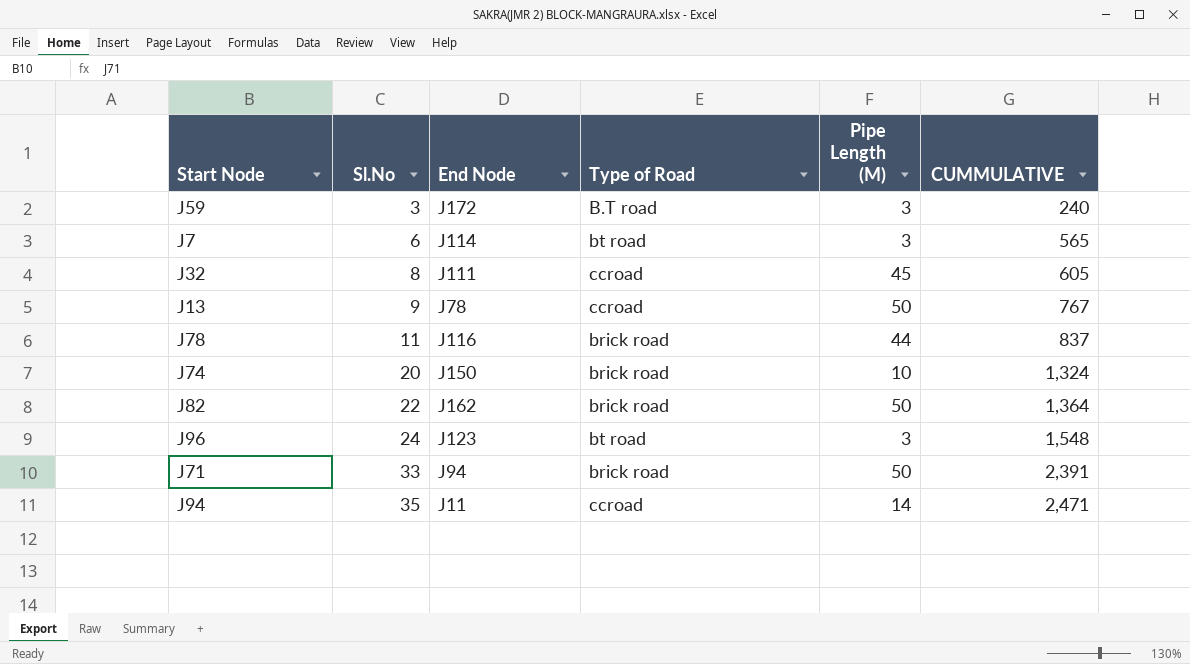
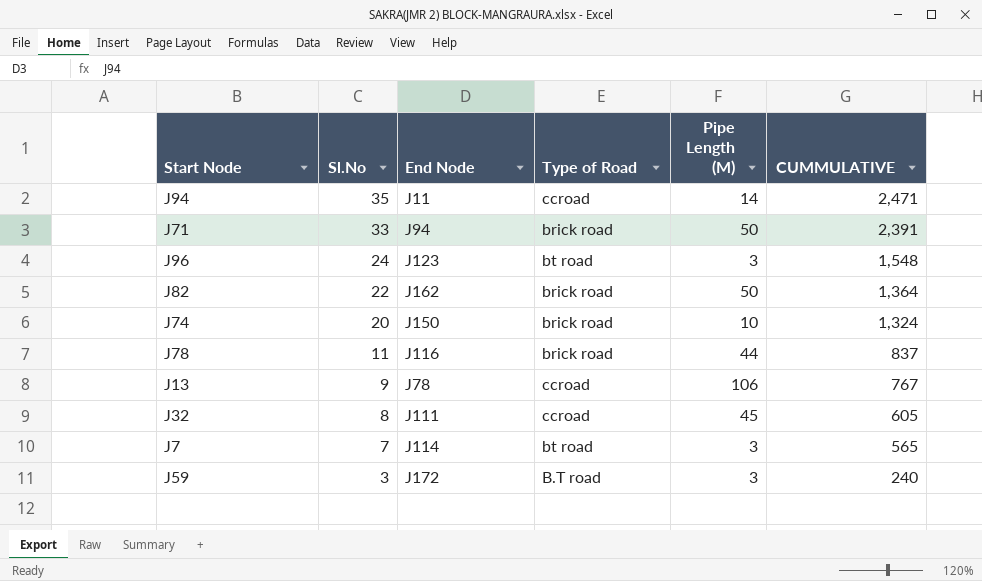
row order: Sl.No ascending -> Sl.No descending
J13 | Pipe Length (M): 50 -> 106
J7 | Sl.No: 6 -> 7

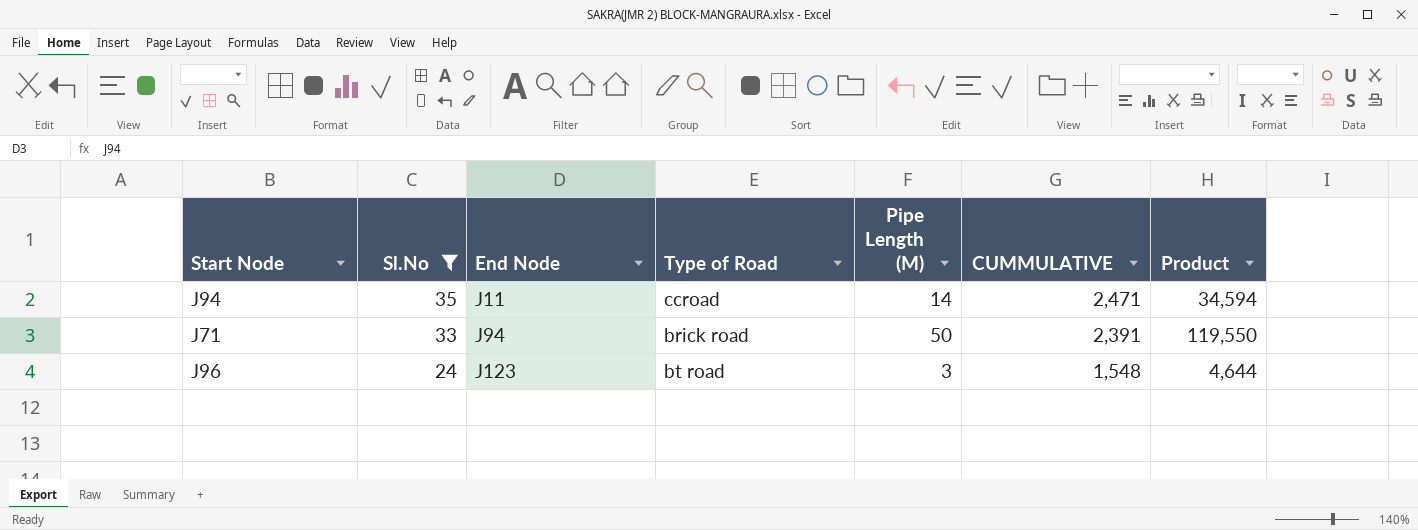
filter: none -> Sl.No >= 24
column Product | formula: none -> [Pipe Length (M)] * [CUMMULATIVE]

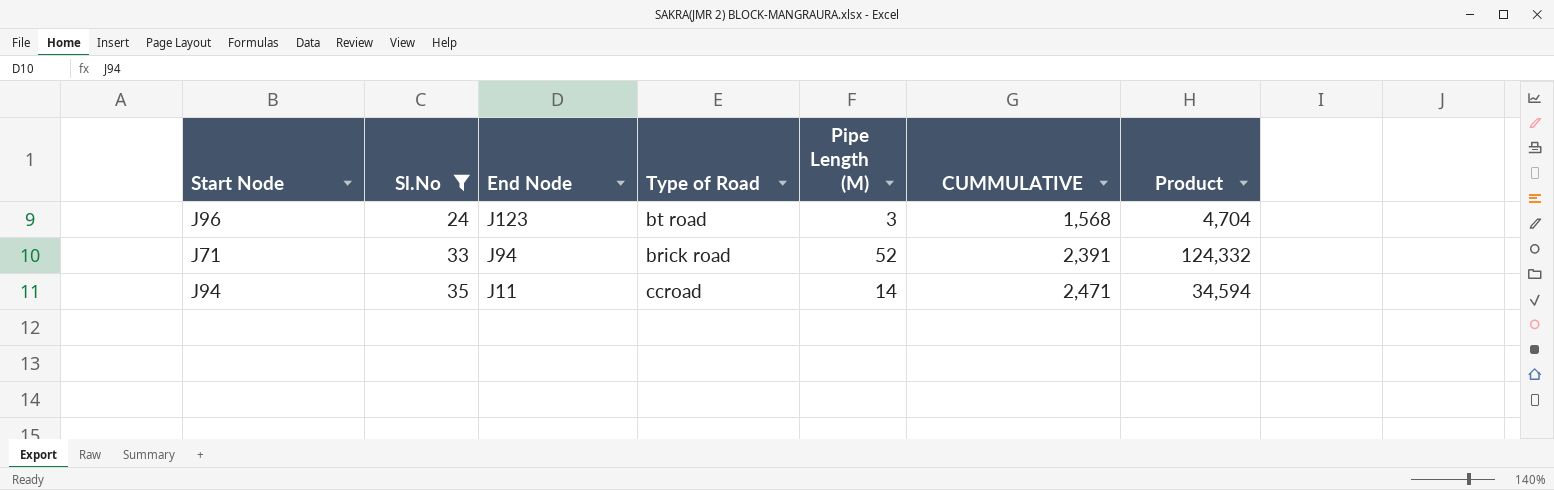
row order: Sl.No descending -> Sl.No ascending
J96 | CUMMULATIVE: 1,548 -> 1,568
J96 | Product: 4,644 -> 4,704
J71 | Pipe Length (M): 50 -> 52
J71 | Product: 119,550 -> 124,332

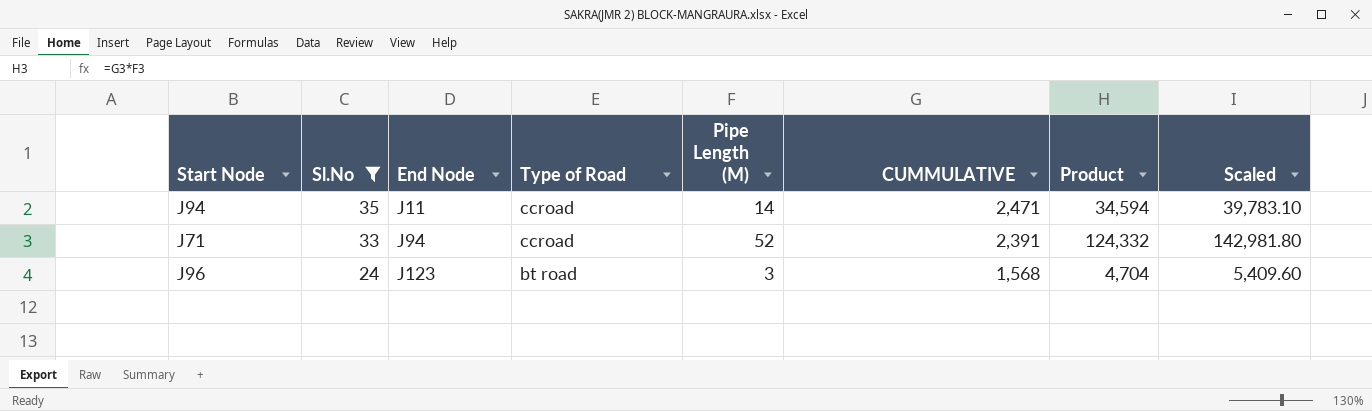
row order: Sl.No ascending -> Sl.No descending
column Scaled | formula: none -> [Product] * 1.15
J71 | Type of Road: brick road -> ccroad

